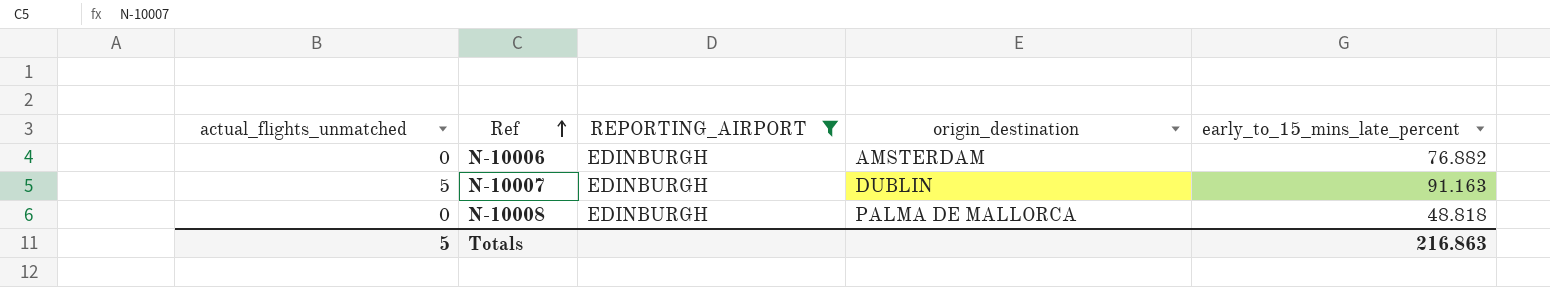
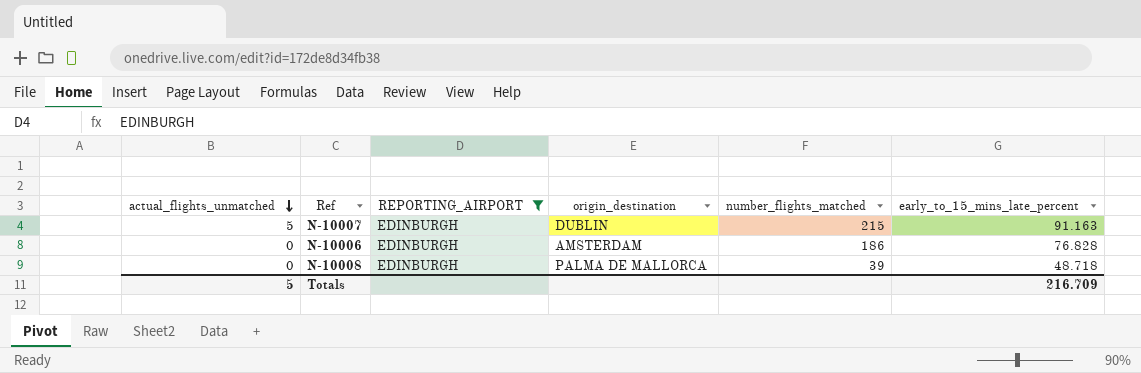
row order: Ref ascending -> actual_flights_unmatched descending
column number_flights_matched | position: none -> 5
N-10006 | early_to_15_mins_late_percent: 76.882 -> 76.828
N-10008 | early_to_15_mins_late_percent: 48.818 -> 48.718
Totals | early_to_15_mins_late_percent: 216.863 -> 216.709

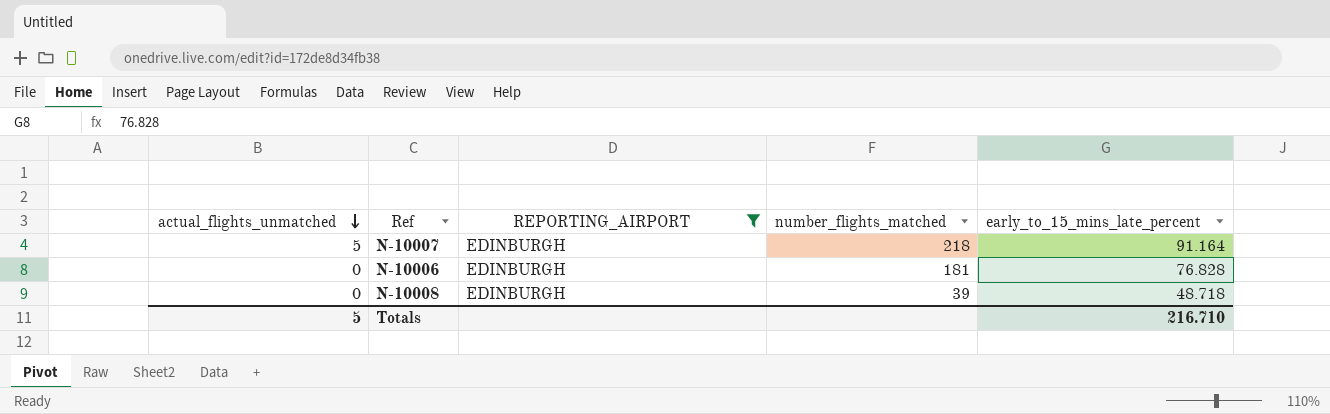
column origin_destination | position: 4 -> none
N-10007 | number_flights_matched: 215 -> 218
N-10007 | early_to_15_mins_late_percent: 91.163 -> 91.164
N-10006 | number_flights_matched: 186 -> 181
Totals | early_to_15_mins_late_percent: 216.709 -> 216.710

